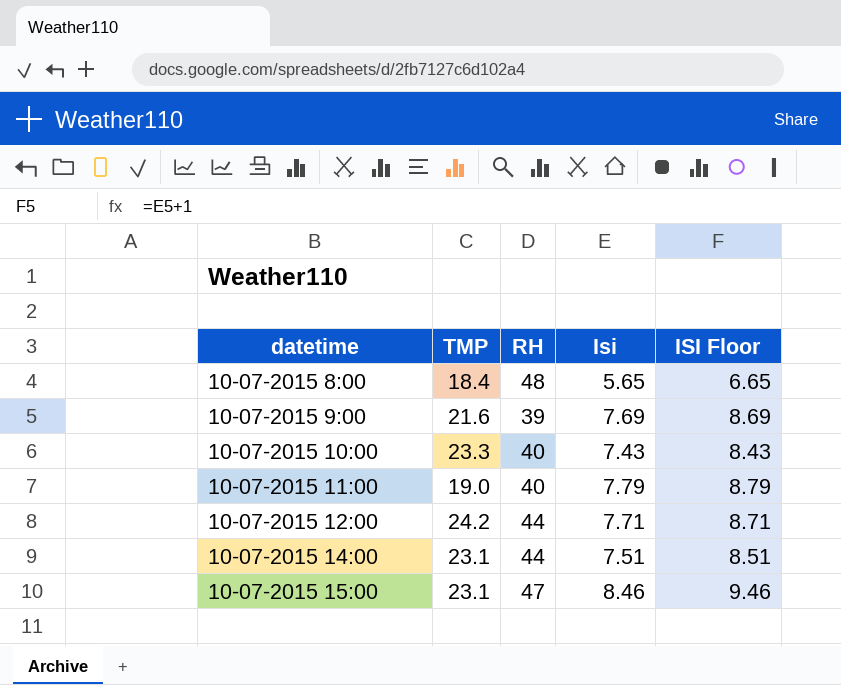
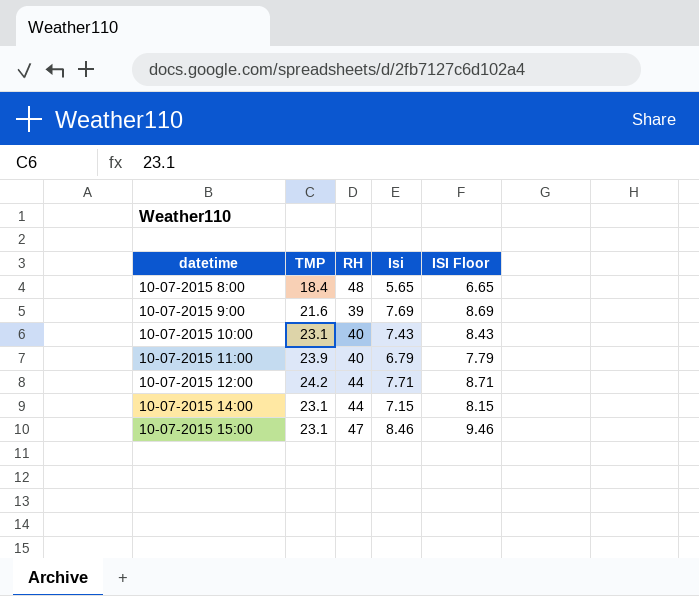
10-07-2015 10:00 | TMP: 23.3 -> 23.1
10-07-2015 11:00 | TMP: 19.0 -> 23.9
10-07-2015 11:00 | Isi: 7.79 -> 6.79
10-07-2015 11:00 | ISI Floor: 8.79 -> 7.79
10-07-2015 14:00 | Isi: 7.51 -> 7.15
10-07-2015 14:00 | ISI Floor: 8.51 -> 8.15

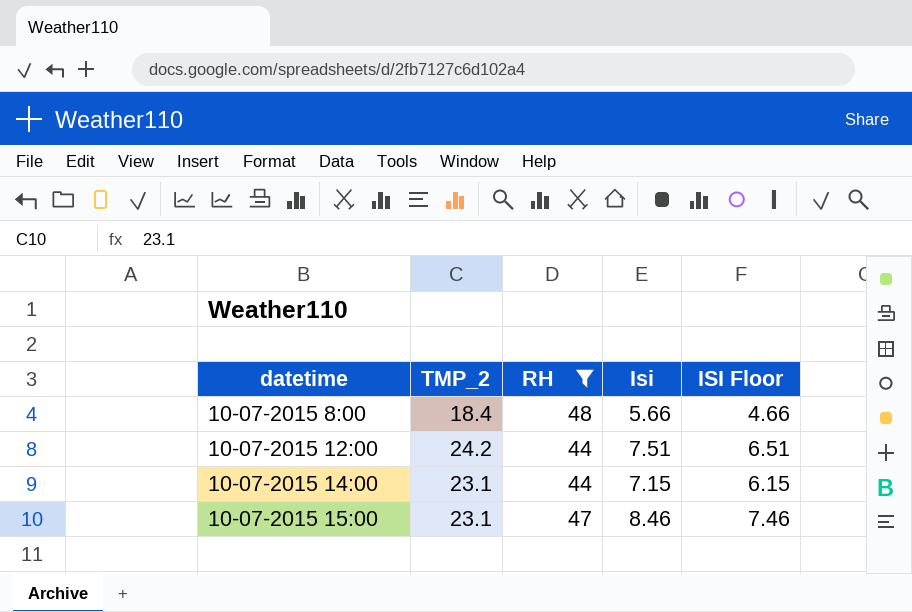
filter: none -> RH >= 44
column name: TMP -> TMP_2
column ISI Floor | formula: [Isi] + 1 -> [Isi] - 1
10-07-2015 8:00 | Isi: 5.65 -> 5.66
10-07-2015 12:00 | Isi: 7.71 -> 7.51

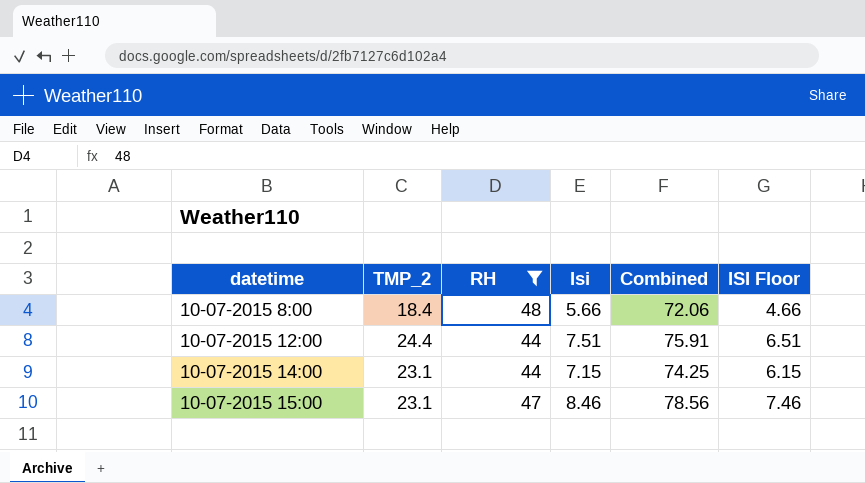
column Combined | formula: none -> [TMP_2] + [RH] + [Isi]
10-07-2015 12:00 | TMP_2: 24.2 -> 24.4

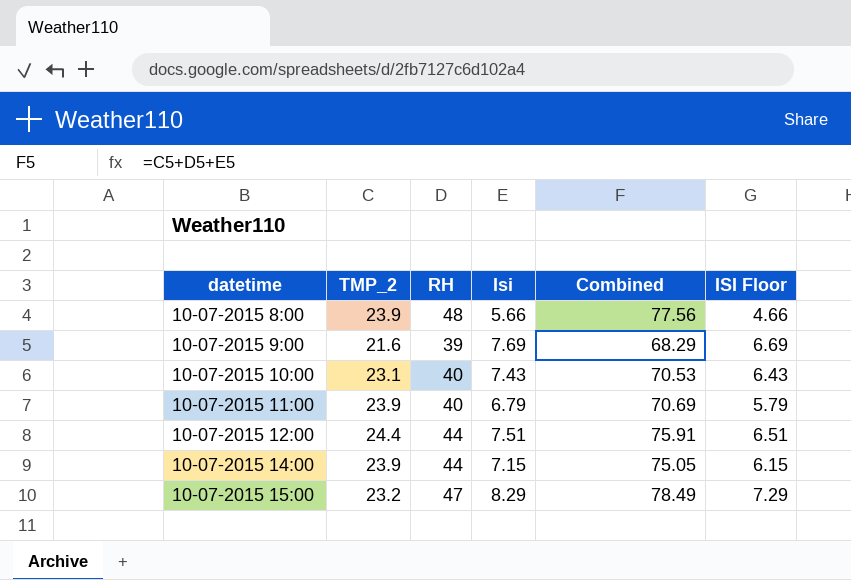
filter: RH >= 44 -> none
10-07-2015 8:00 | TMP_2: 18.4 -> 23.9
10-07-2015 8:00 | Combined: 72.06 -> 77.56
10-07-2015 14:00 | TMP_2: 23.1 -> 23.9
10-07-2015 14:00 | Combined: 74.25 -> 75.05
10-07-2015 15:00 | TMP_2: 23.1 -> 23.2
10-07-2015 15:00 | Isi: 8.46 -> 8.29
10-07-2015 15:00 | Combined: 78.56 -> 78.49
10-07-2015 15:00 | ISI Floor: 7.46 -> 7.29

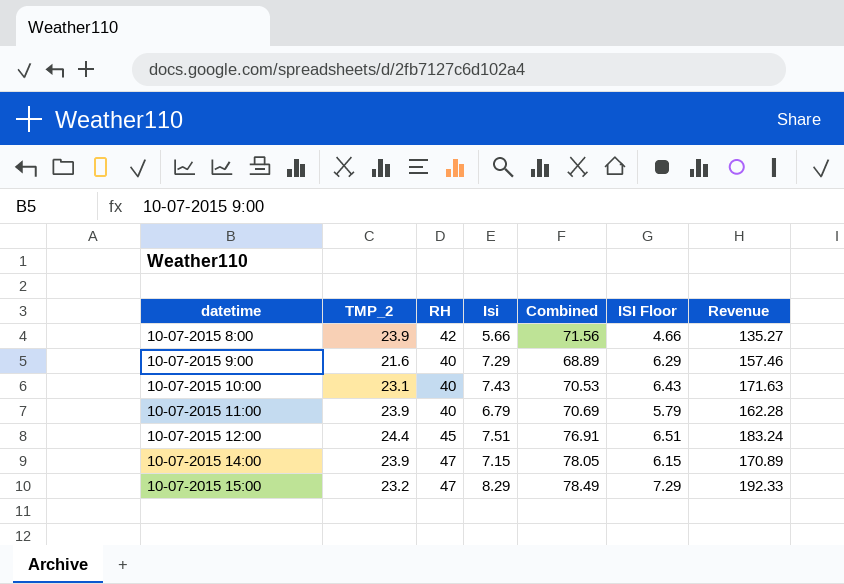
column Revenue | formula: none -> [TMP_2] * [Isi]
10-07-2015 8:00 | RH: 48 -> 42
10-07-2015 8:00 | Combined: 77.56 -> 71.56
10-07-2015 9:00 | RH: 39 -> 40
10-07-2015 9:00 | Isi: 7.69 -> 7.29
10-07-2015 9:00 | Combined: 68.29 -> 68.89
10-07-2015 9:00 | ISI Floor: 6.69 -> 6.29
10-07-2015 12:00 | RH: 44 -> 45
10-07-2015 12:00 | Combined: 75.91 -> 76.91
10-07-2015 14:00 | RH: 44 -> 47
10-07-2015 14:00 | Combined: 75.05 -> 78.05

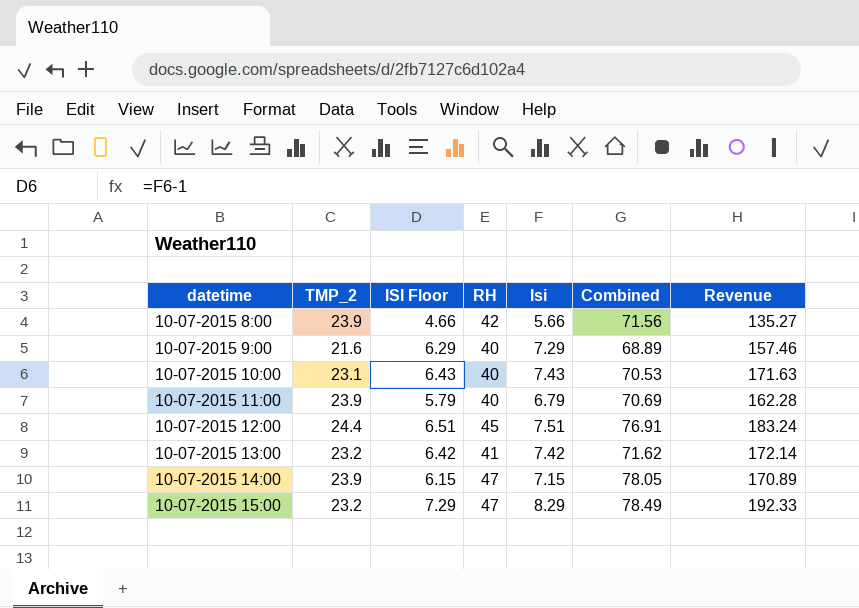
column ISI Floor | position: 6 -> 3
row 10-07-2015 13:00: none -> 23.2 | 6.42 | 41 | 7.42 | 71.62 | 172.14

